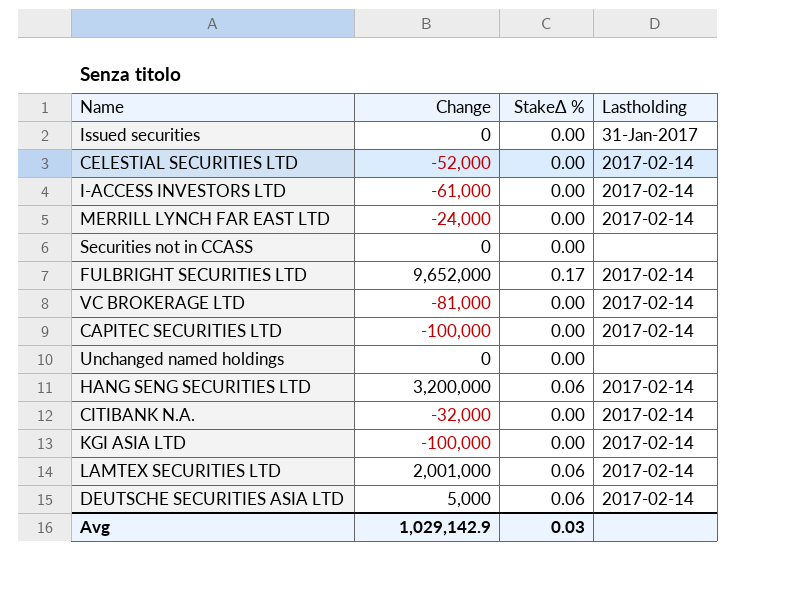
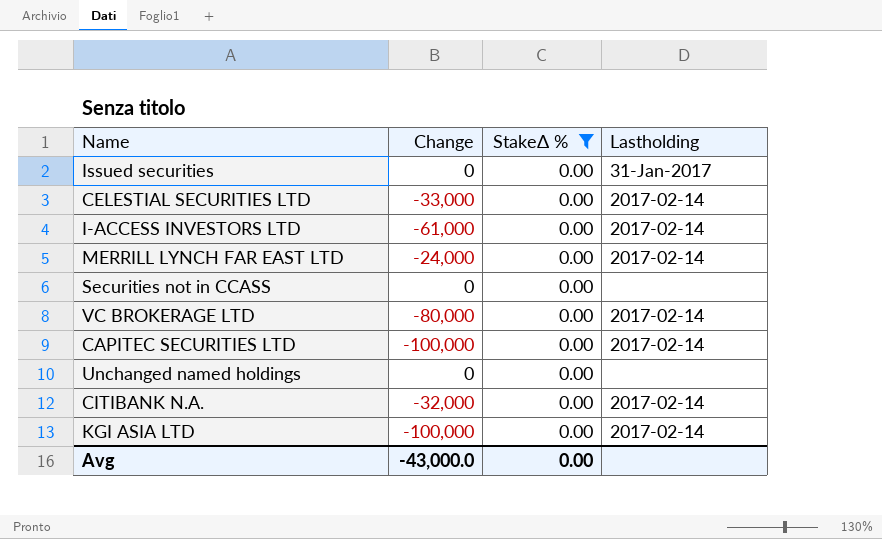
filter: none -> StakeΔ % = 0.00
CELESTIAL SECURITIES LTD | Change: -52,000 -> -33,000
VC BROKERAGE LTD | Change: -81,000 -> -80,000
Avg | Change: 1,029,142.9 -> -43,000.0
Avg | StakeΔ %: 0.03 -> 0.00

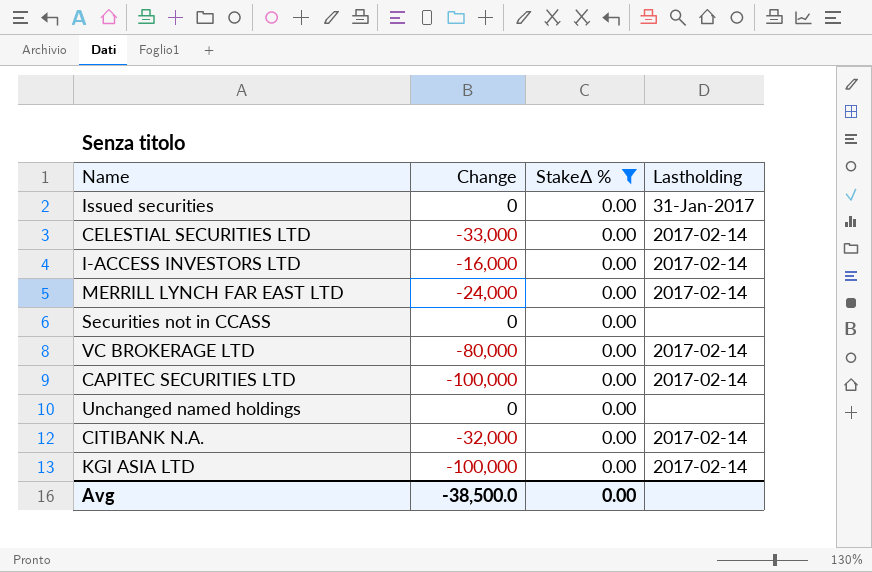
I-ACCESS INVESTORS LTD | Change: -61,000 -> -16,000
Avg | Change: -43,000.0 -> -38,500.0

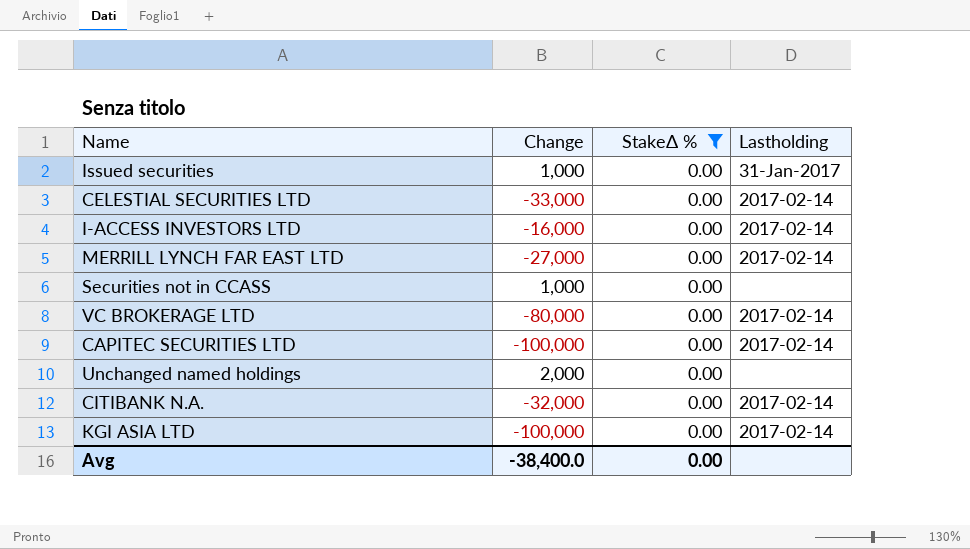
Issued securities | Change: 0 -> 1,000
MERRILL LYNCH FAR EAST LTD | Change: -24,000 -> -27,000
Securities not in CCASS | Change: 0 -> 1,000
Unchanged named holdings | Change: 0 -> 2,000
Avg | Change: -38,500.0 -> -38,400.0

